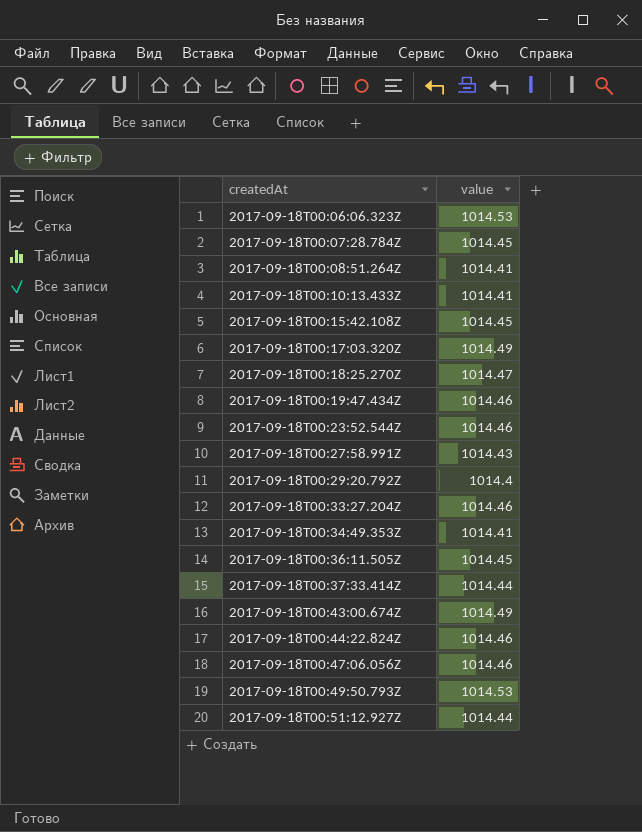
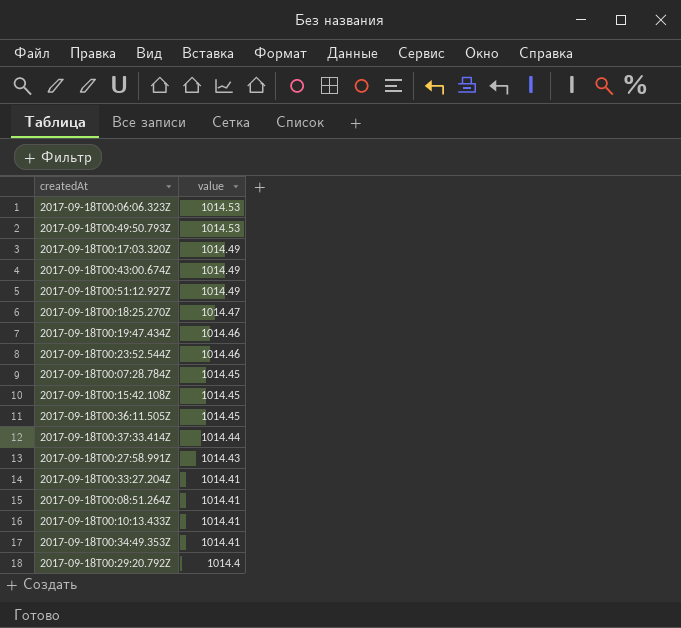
row order: createdAt ascending -> value descending
row 2017-09-18T00:44:22.824Z: 1014.46 -> none
row 2017-09-18T00:47:06.056Z: 1014.46 -> none
2017-09-18T00:51:12.927Z | value: 1014.44 -> 1014.49
2017-09-18T00:33:27.204Z | value: 1014.46 -> 1014.41

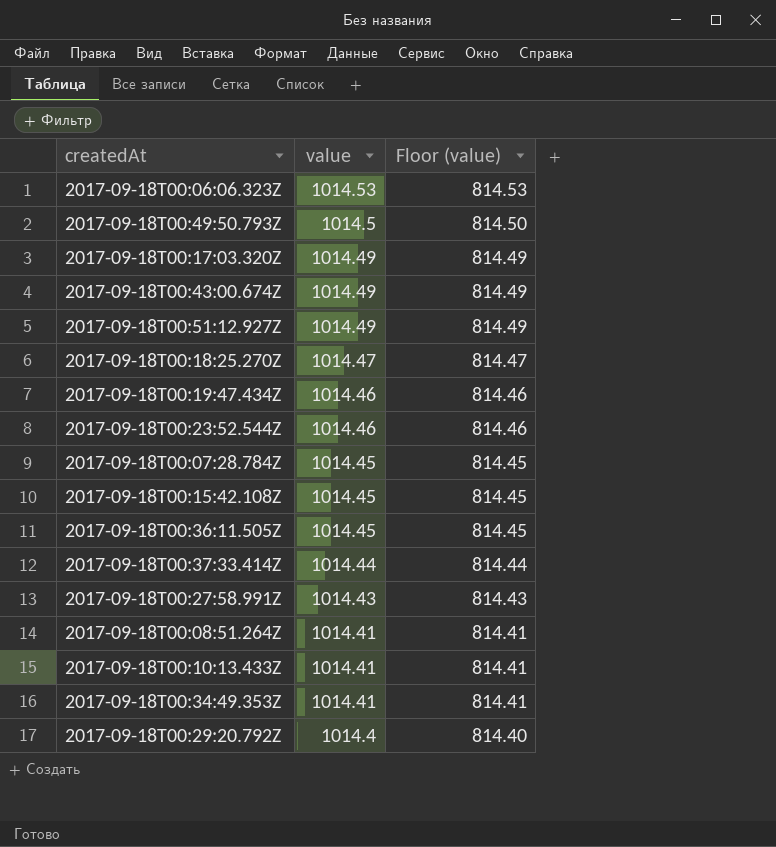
column Floor (value) | formula: none -> [value] - 200
row 2017-09-18T00:33:27.204Z: 1014.41 -> none
2017-09-18T00:49:50.793Z | value: 1014.53 -> 1014.5

